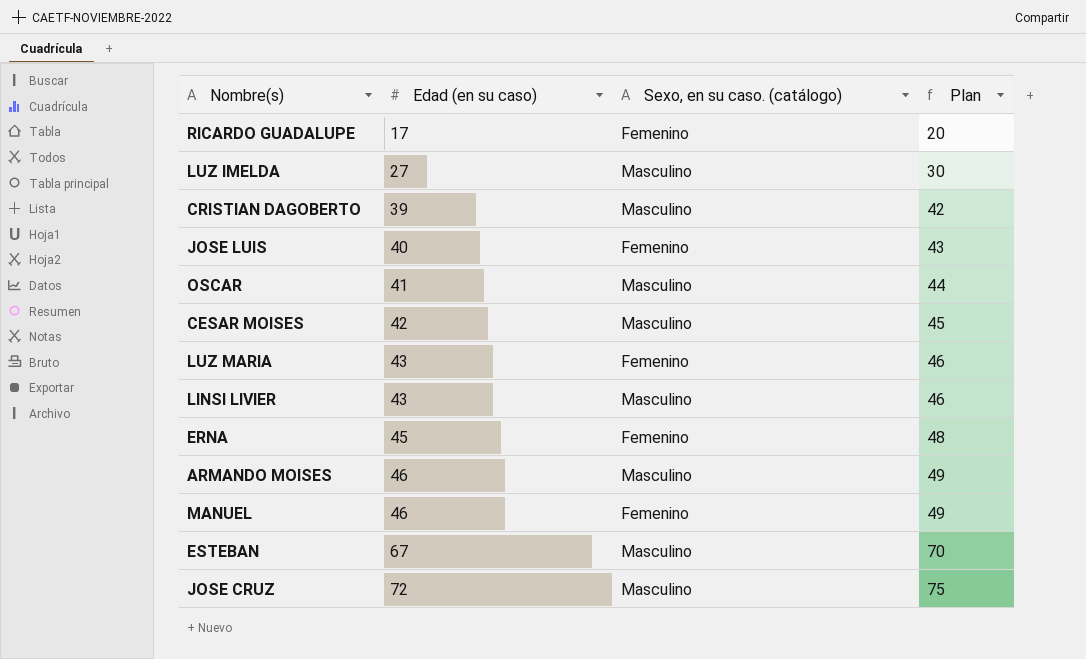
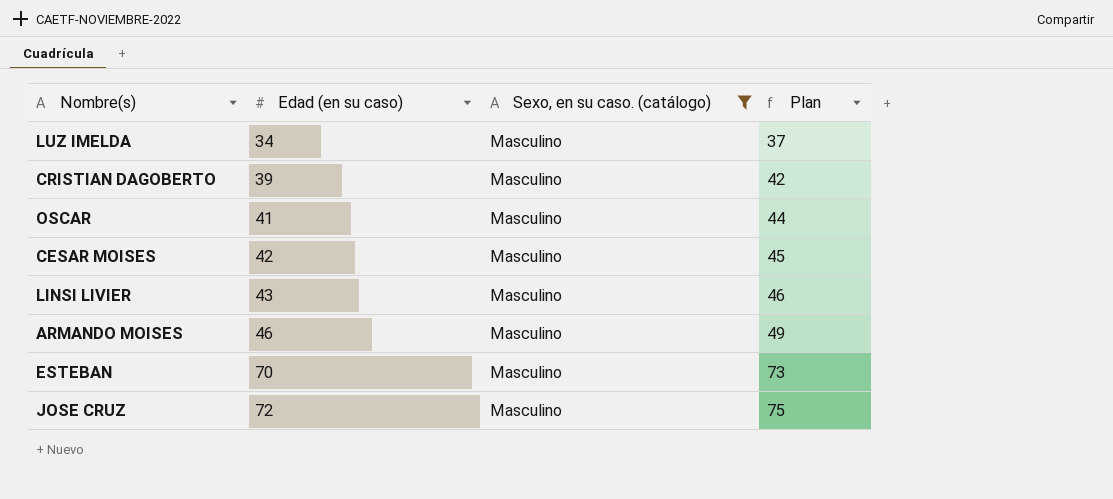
filter: none -> Sexo, en su caso. (catálogo) = Masculino
LUZ IMELDA | Edad (en su caso): 27 -> 34
LUZ IMELDA | Plan: 30 -> 37
ESTEBAN | Edad (en su caso): 67 -> 70
ESTEBAN | Plan: 70 -> 73

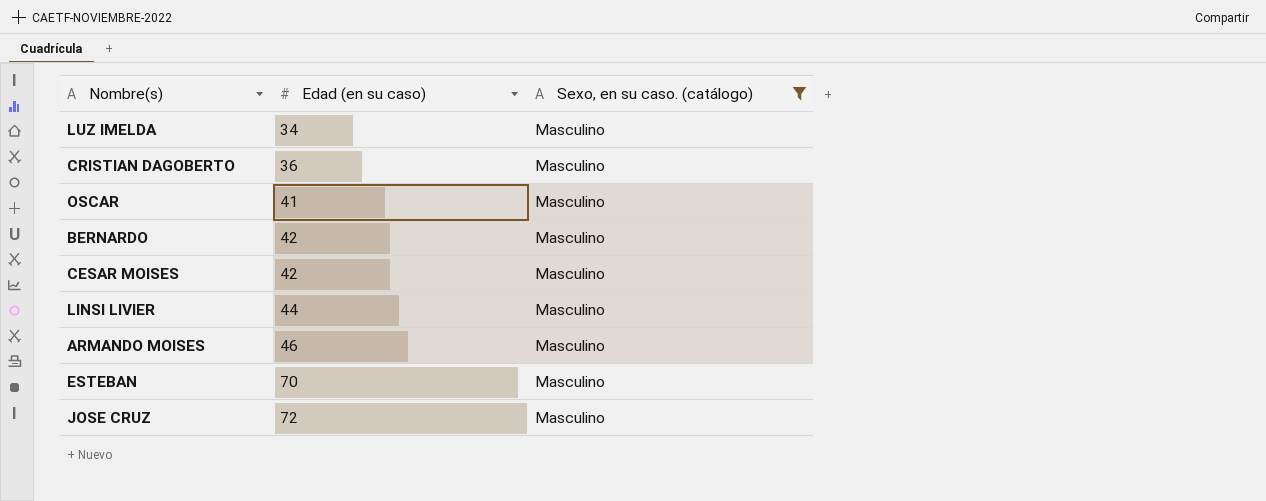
column Plan | formula: [Edad (en su caso)] + 3 -> none
CRISTIAN DAGOBERTO | Edad (en su caso): 39 -> 36
row BERNARDO: none -> 42 | Masculino
LINSI LIVIER | Edad (en su caso): 43 -> 44

